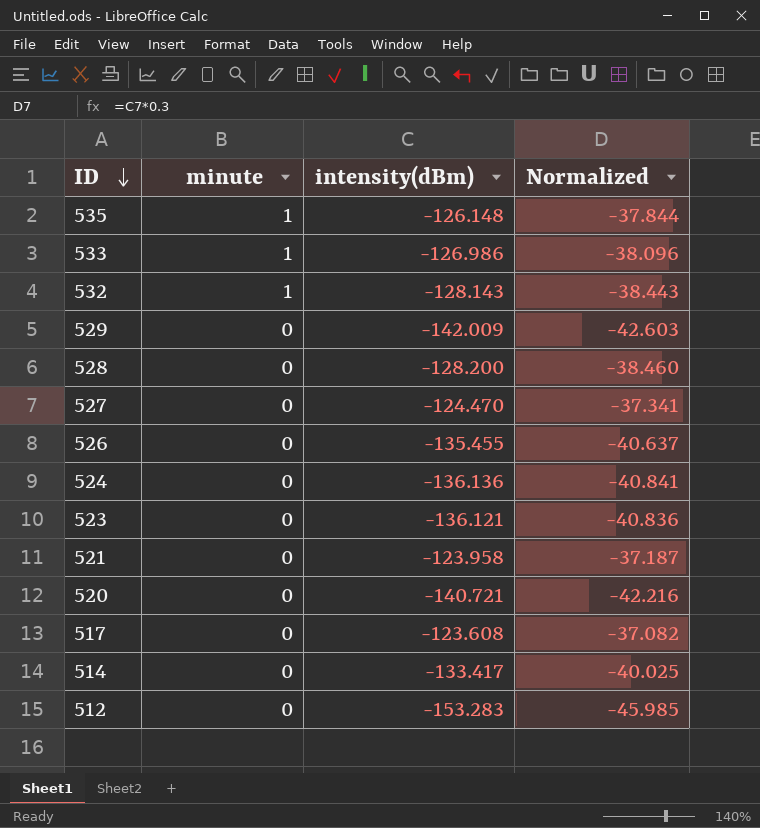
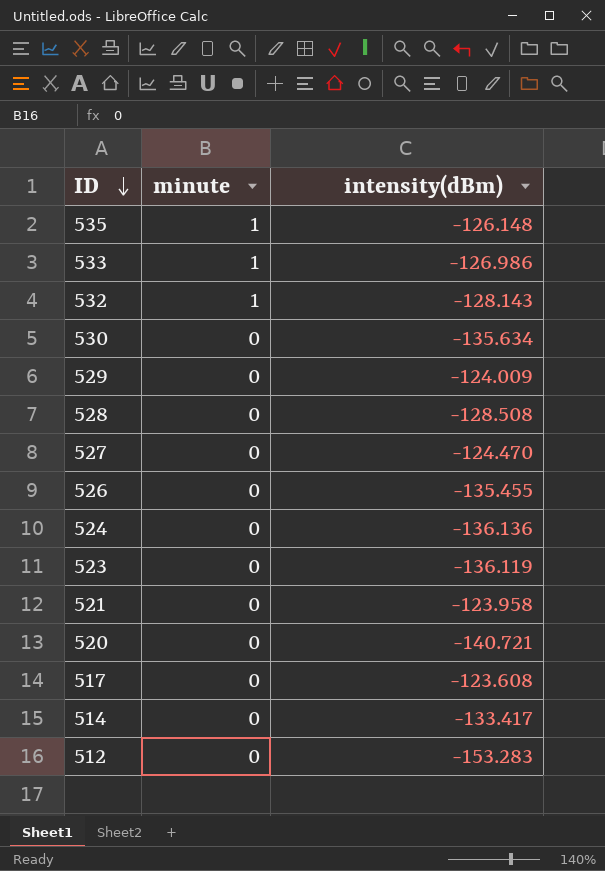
column Normalized | formula: [intensity(dBm)] * 0.3 -> none
row 530: none -> 0 | -135.634
529 | intensity(dBm): -142.009 -> -124.009
528 | intensity(dBm): -128.200 -> -128.508
523 | intensity(dBm): -136.121 -> -136.119

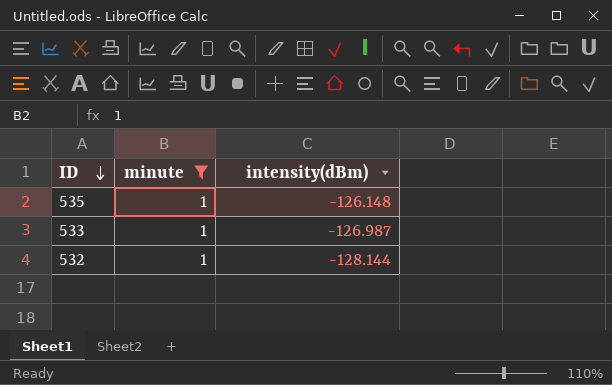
filter: none -> minute = 1
533 | intensity(dBm): -126.986 -> -126.987
532 | intensity(dBm): -128.143 -> -128.144

